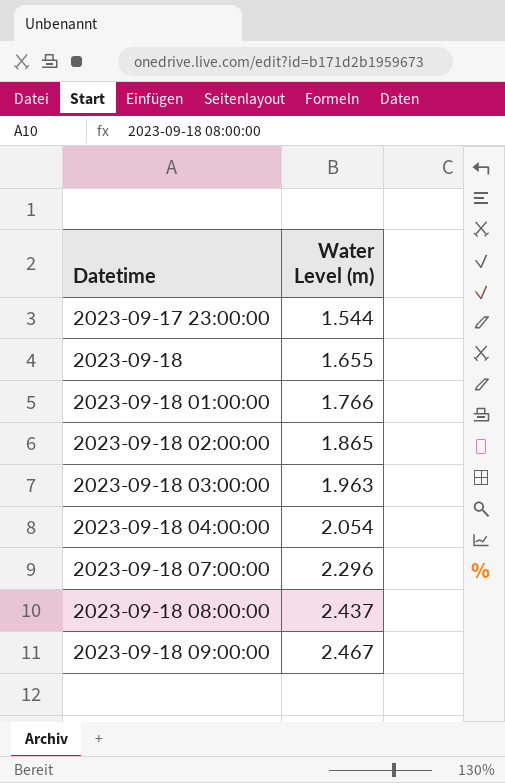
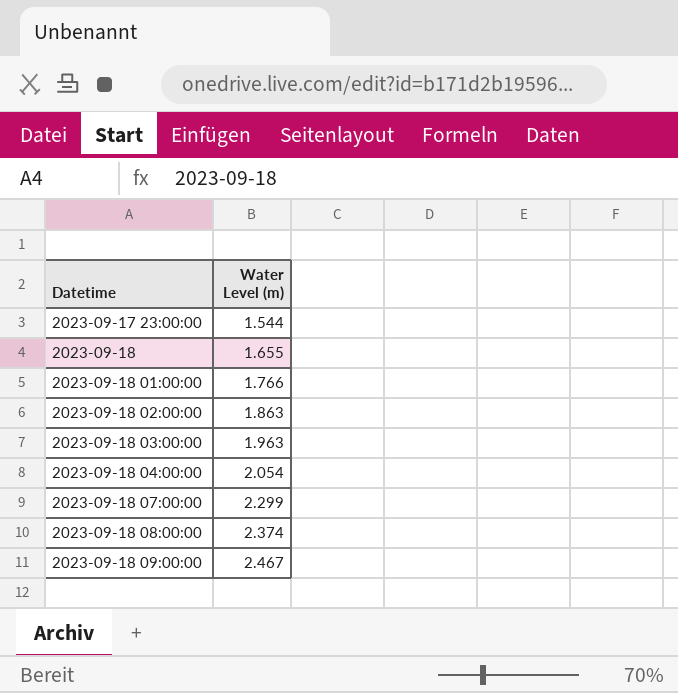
2023-09-18 02:00:00 | Water Level (m): 1.865 -> 1.863
2023-09-18 07:00:00 | Water Level (m): 2.296 -> 2.299
2023-09-18 08:00:00 | Water Level (m): 2.437 -> 2.374

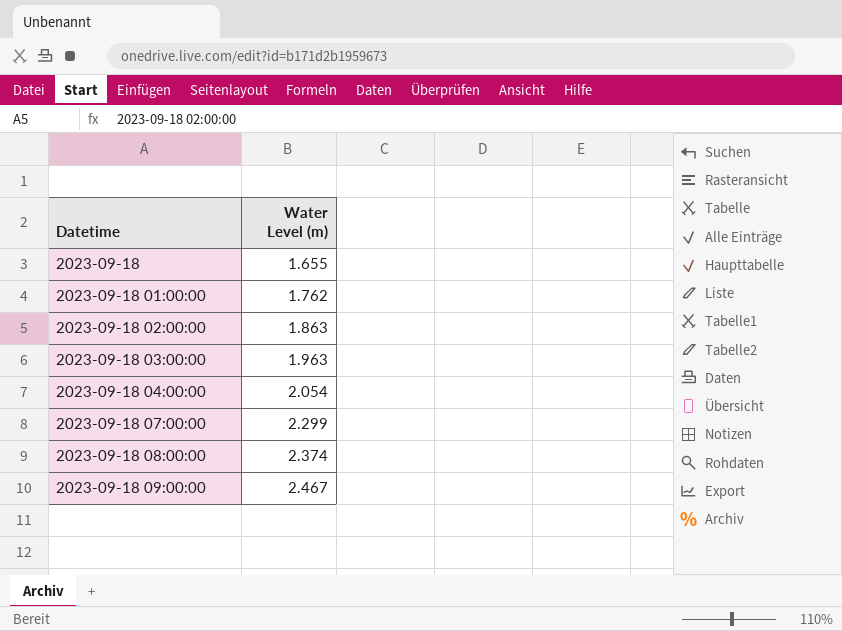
row 2023-09-17 23:00:00: 1.544 -> none
2023-09-18 01:00:00 | Water Level (m): 1.766 -> 1.762

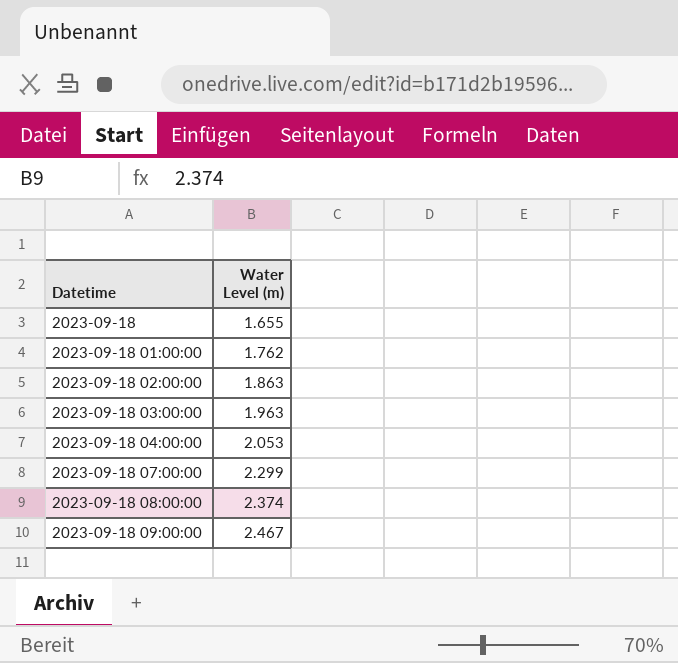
2023-09-18 04:00:00 | Water Level (m): 2.054 -> 2.053

